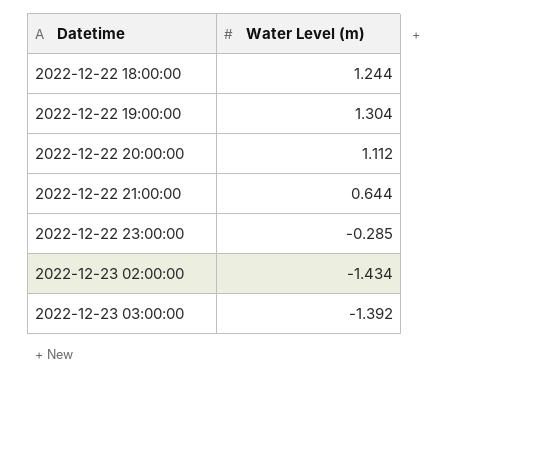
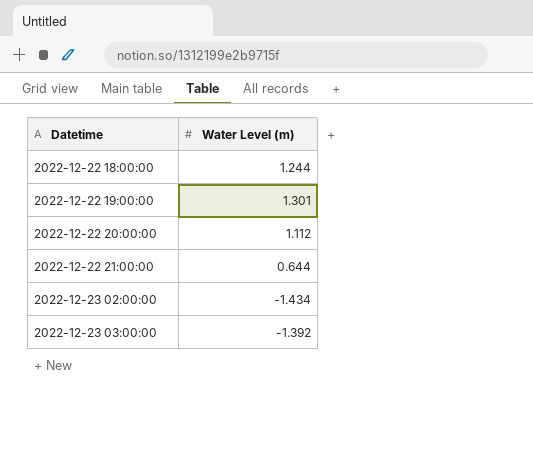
row 2022-12-22 23:00:00: -0.285 -> none
2022-12-22 19:00:00 | Water Level (m): 1.304 -> 1.301

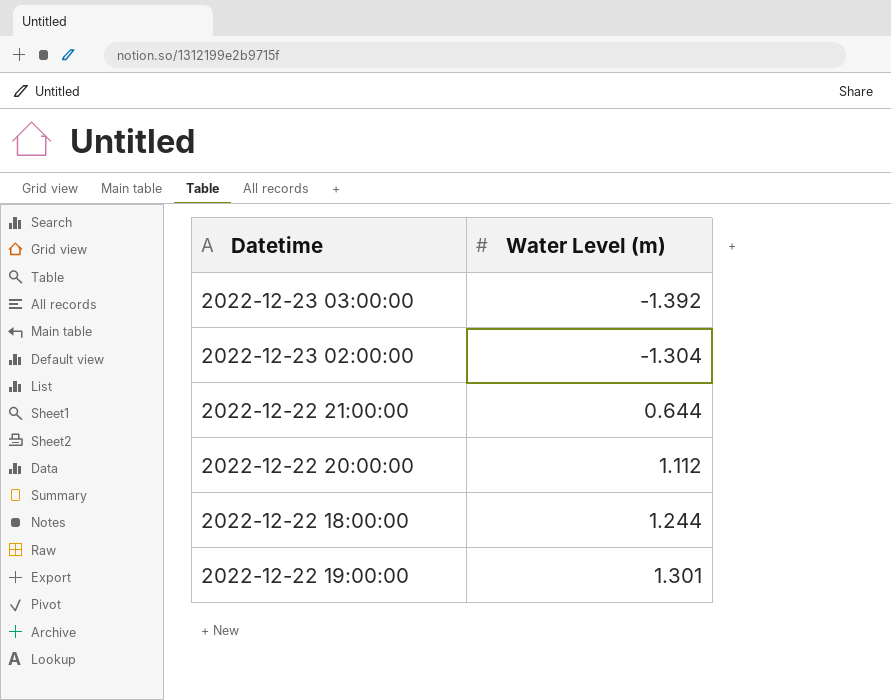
row order: Datetime ascending -> Water Level (m) ascending
2022-12-23 02:00:00 | Water Level (m): -1.434 -> -1.304

